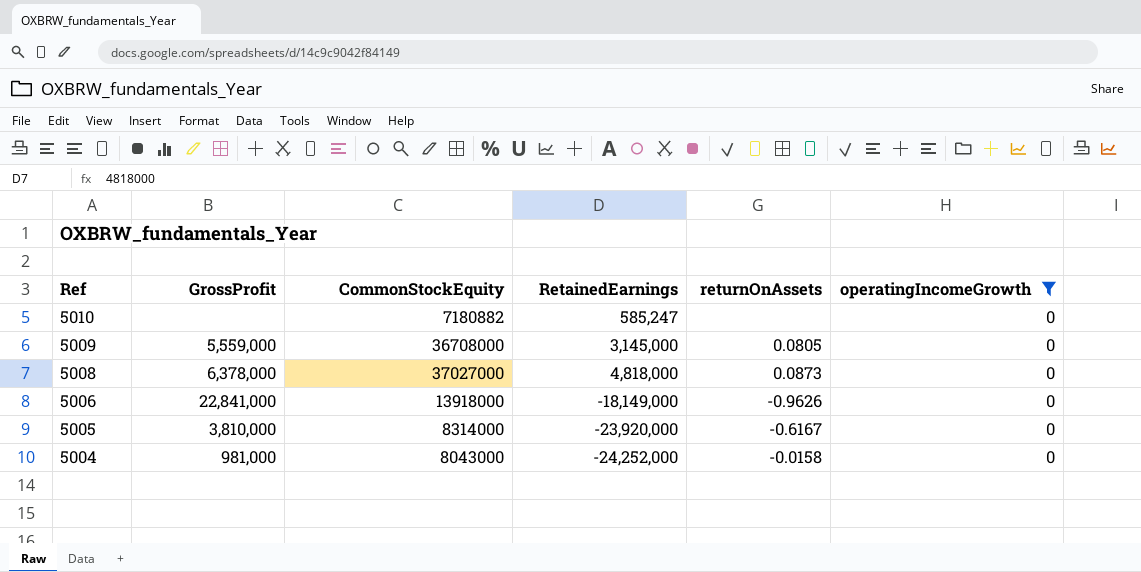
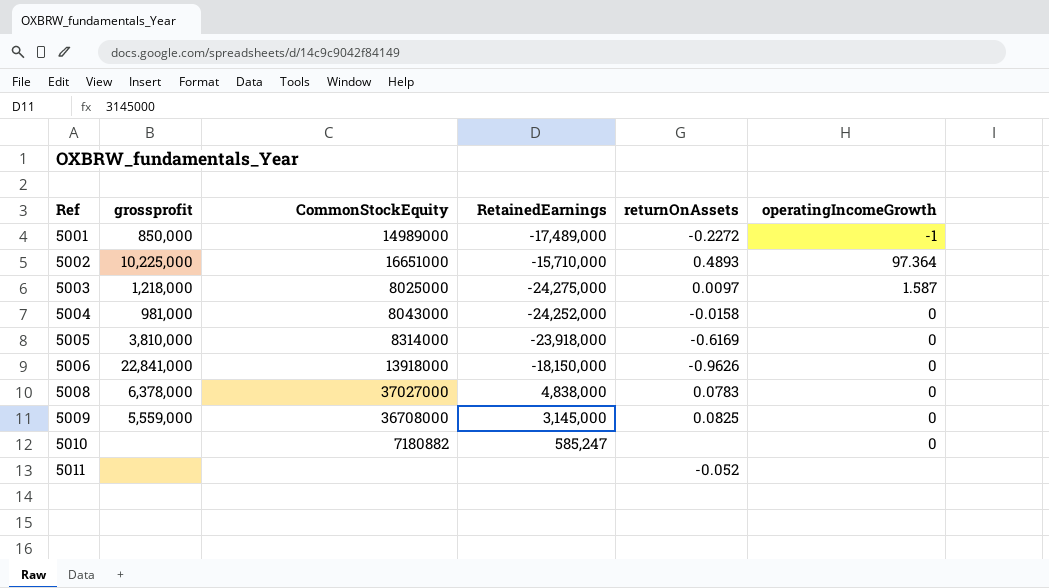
filter: operatingIncomeGrowth = 0 -> none
row order: Ref descending -> Ref ascending
column name: GrossProfit -> grossprofit
5005 | RetainedEarnings: -23,920,000 -> -23,918,000
5005 | returnOnAssets: -0.6167 -> -0.6169
5006 | RetainedEarnings: -18,149,000 -> -18,150,000
5008 | RetainedEarnings: 4,818,000 -> 4,838,000
5008 | returnOnAssets: 0.0873 -> 0.0783
5009 | returnOnAssets: 0.0805 -> 0.0825

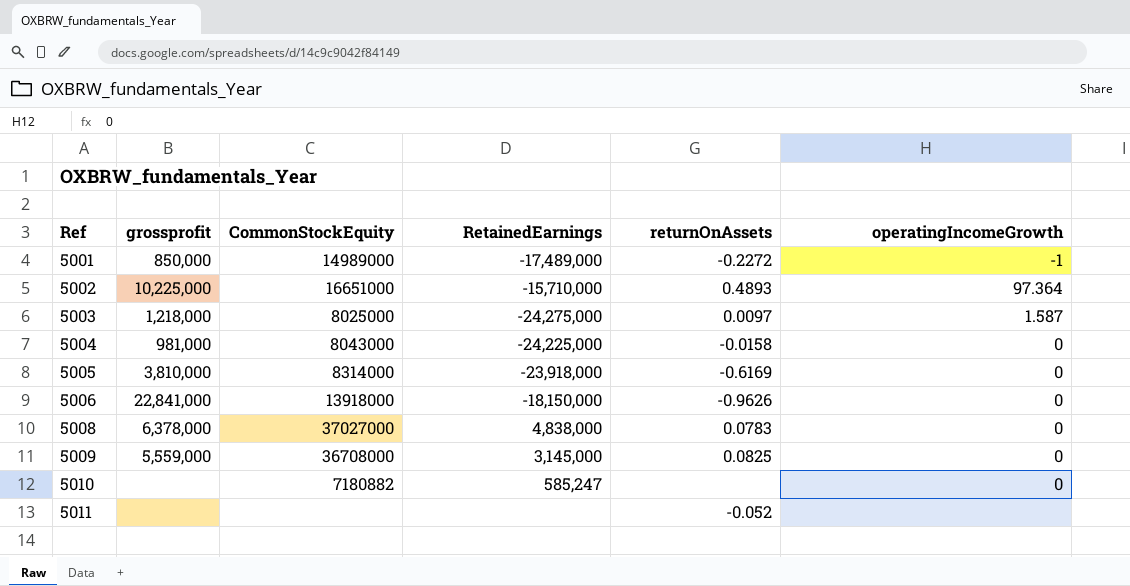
5004 | RetainedEarnings: -24,252,000 -> -24,225,000

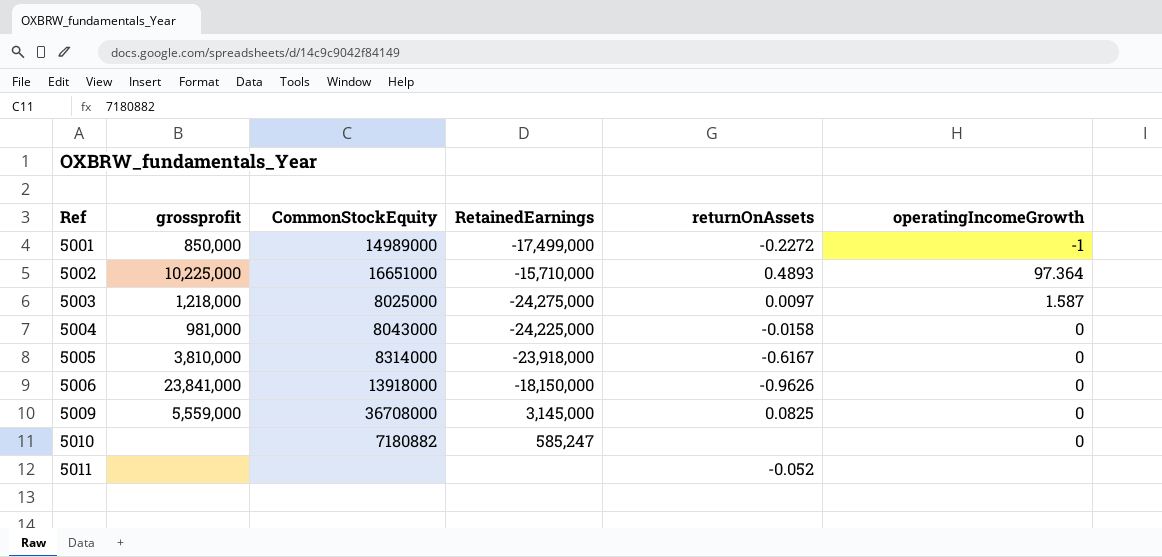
row 5008: 6,378,000 | 37027000 | 4,838,000 | 0.0783 | 0 -> none
5001 | RetainedEarnings: -17,489,000 -> -17,499,000
5005 | returnOnAssets: -0.6169 -> -0.6167
5006 | grossprofit: 22,841,000 -> 23,841,000

